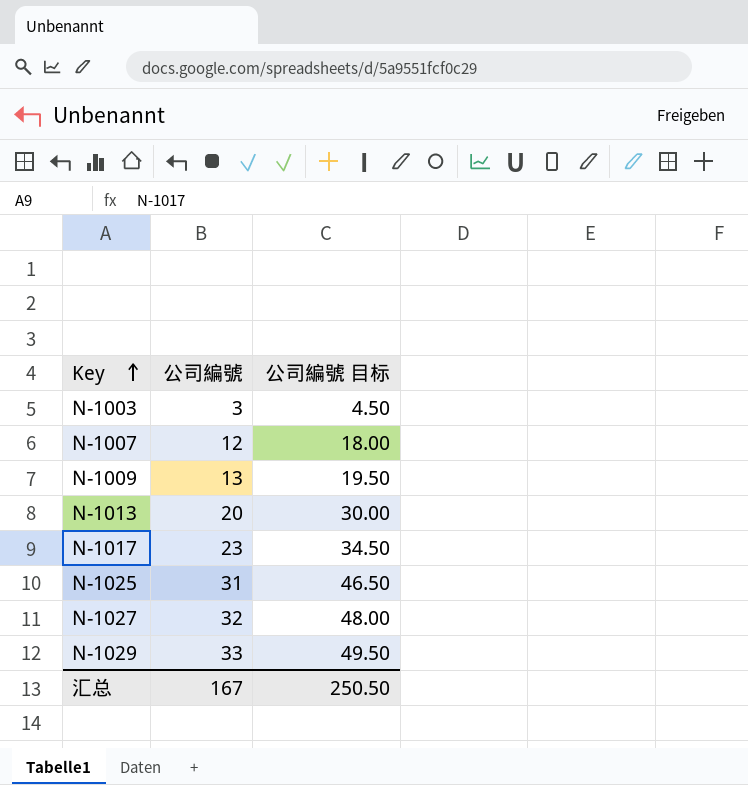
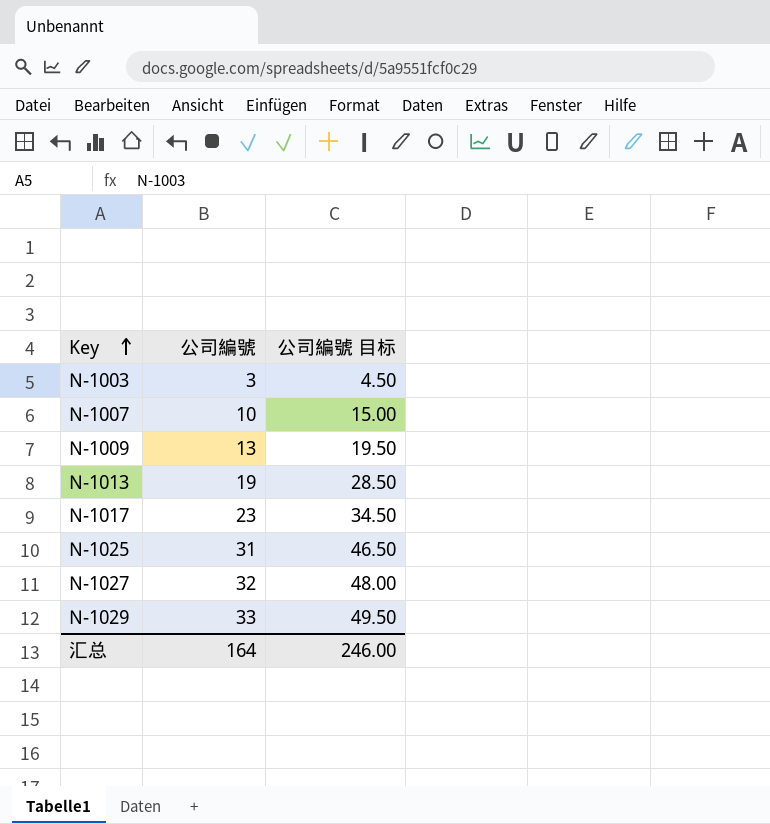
N-1007 | 公司編號: 12 -> 10
N-1007 | 公司編號 目标: 18.00 -> 15.00
N-1013 | 公司編號: 20 -> 19
N-1013 | 公司編號 目标: 30.00 -> 28.50
汇总 | 公司編號: 167 -> 164
汇总 | 公司編號 目标: 250.50 -> 246.00

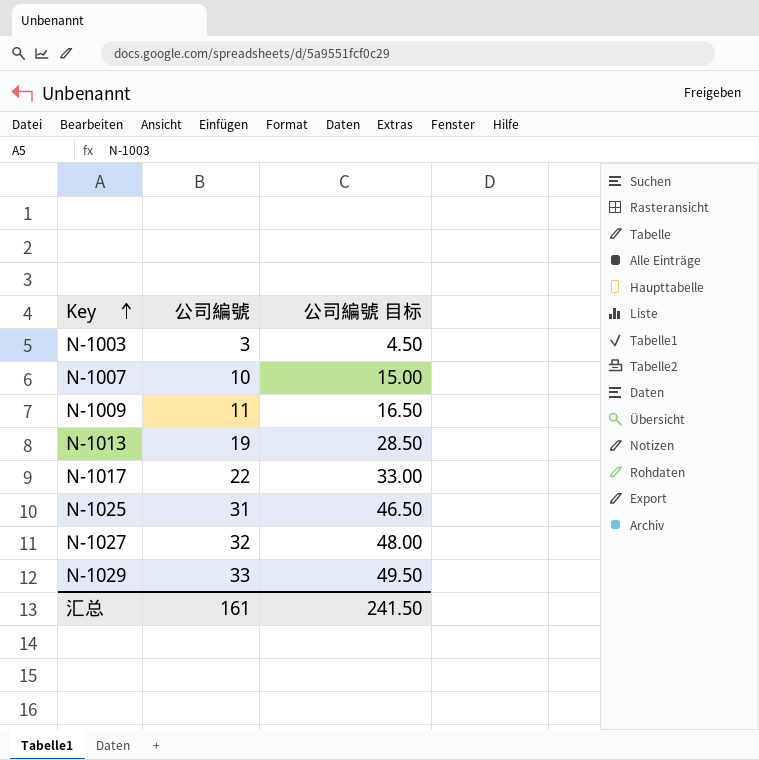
N-1009 | 公司編號: 13 -> 11
N-1009 | 公司編號 目标: 19.50 -> 16.50
N-1017 | 公司編號: 23 -> 22
N-1017 | 公司編號 目标: 34.50 -> 33.00
汇总 | 公司編號: 164 -> 161
汇总 | 公司編號 目标: 246.00 -> 241.50

